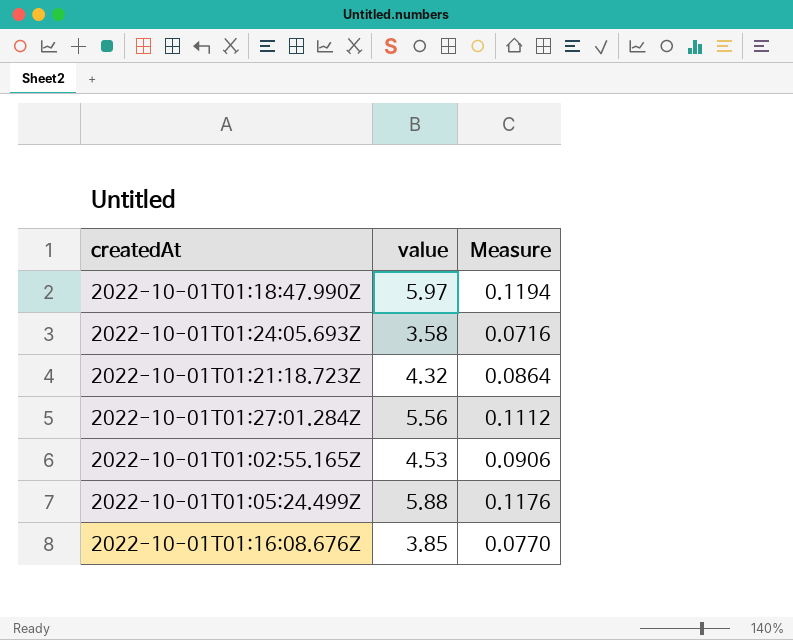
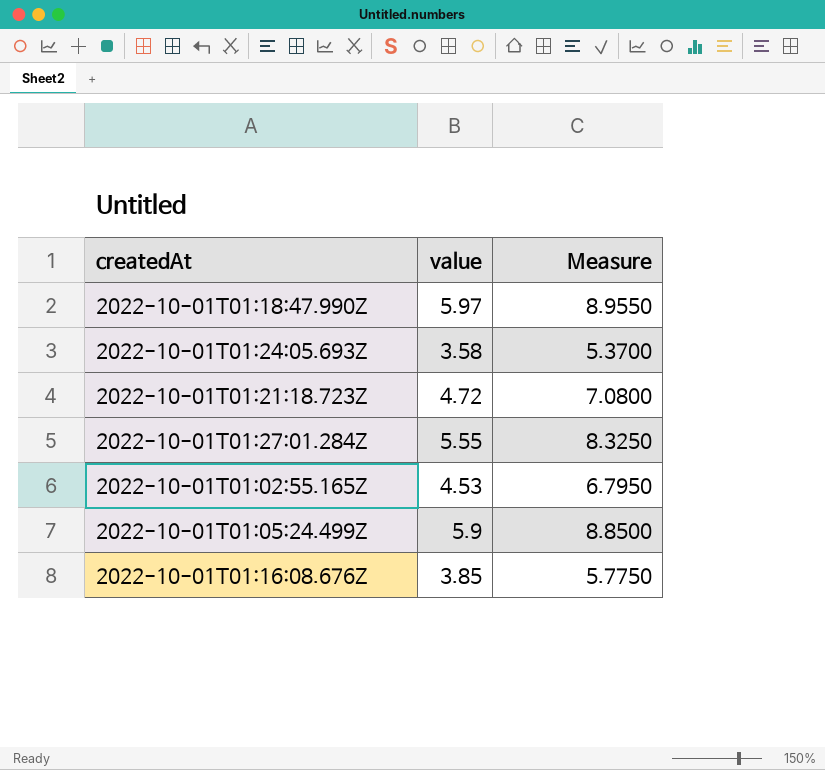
column Measure | formula: [value] * 0.02 -> [value] * 1.5
2022-10-01T01:21:18.723Z | value: 4.32 -> 4.72
2022-10-01T01:27:01.284Z | value: 5.56 -> 5.55
2022-10-01T01:05:24.499Z | value: 5.88 -> 5.9

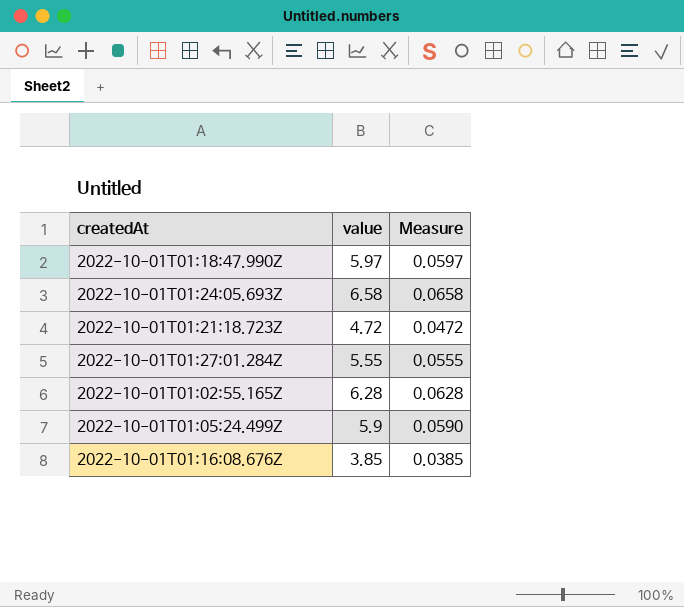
column Measure | formula: [value] * 1.5 -> [value] * 0.01
2022-10-01T01:24:05.693Z | value: 3.58 -> 6.58
2022-10-01T01:02:55.165Z | value: 4.53 -> 6.28

